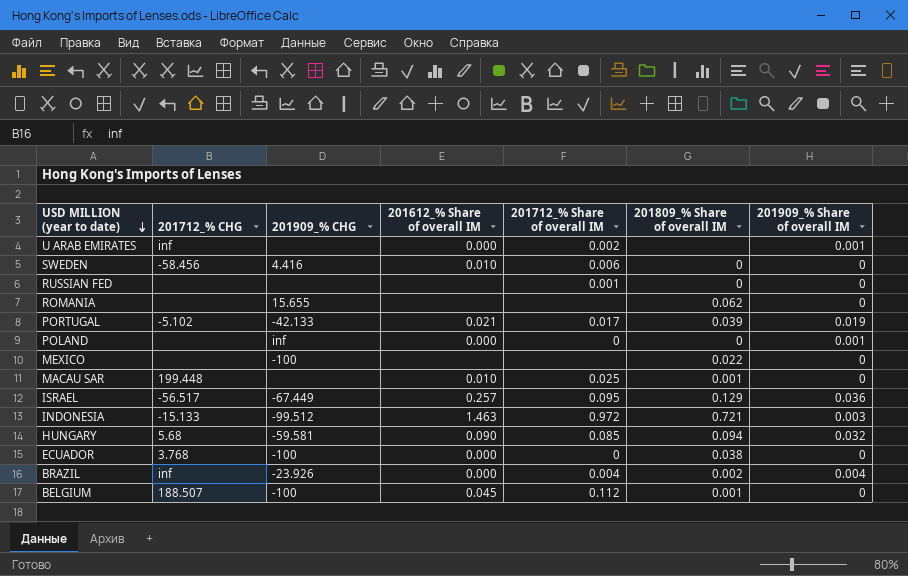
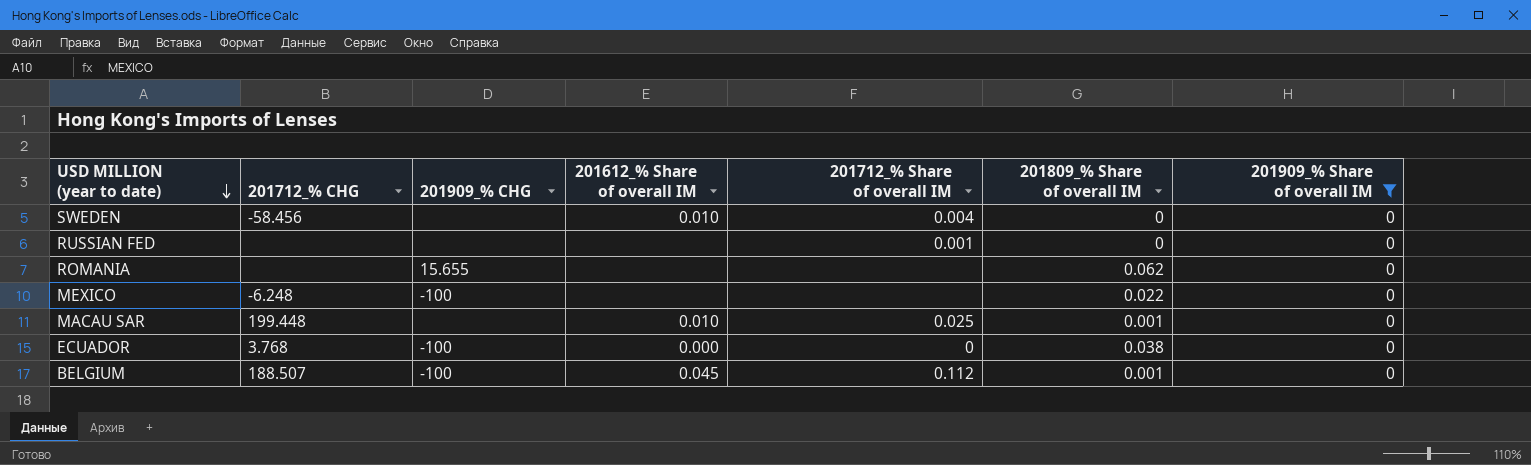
filter: none -> 201909_% Share of overall IM = 0
SWEDEN | 201909_% CHG: 4.416 -> none
SWEDEN | 201712_% Share of overall IM: 0.006 -> 0.004
MEXICO | 201712_% CHG: none -> -6.248

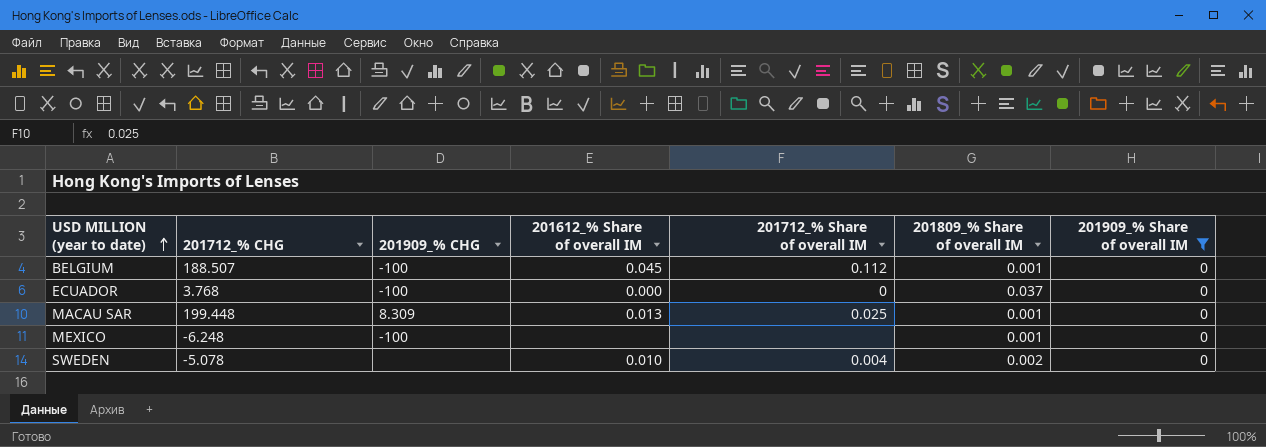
row order: USD MILLION (year to date) descending -> USD MILLION (year to date) ascending
row RUSSIAN FED: none | none | none | 0.001 | 0 | 0 -> none
row ROMANIA: none | 15.655 | none | none | 0.062 | 0 -> none
ECUADOR | 201809_% Share of overall IM: 0.038 -> 0.037
MACAU SAR | 201909_% CHG: none -> 8.309
MACAU SAR | 201612_% Share of overall IM: 0.010 -> 0.013
MEXICO | 201809_% Share of overall IM: 0.022 -> 0.001
SWEDEN | 201712_% CHG: -58.456 -> -5.078
SWEDEN | 201809_% Share of overall IM: 0 -> 0.002

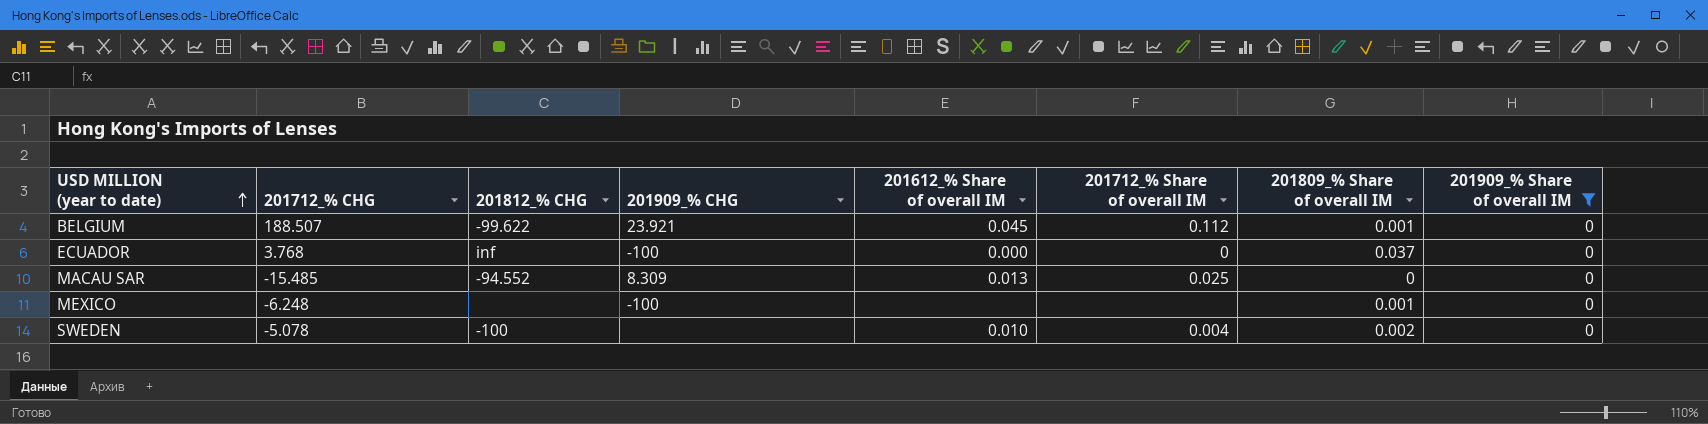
column 201812_% CHG | position: none -> 3
BELGIUM | 201909_% CHG: -100 -> 23.921
MACAU SAR | 201712_% CHG: 199.448 -> -15.485
MACAU SAR | 201809_% Share of overall IM: 0.001 -> 0

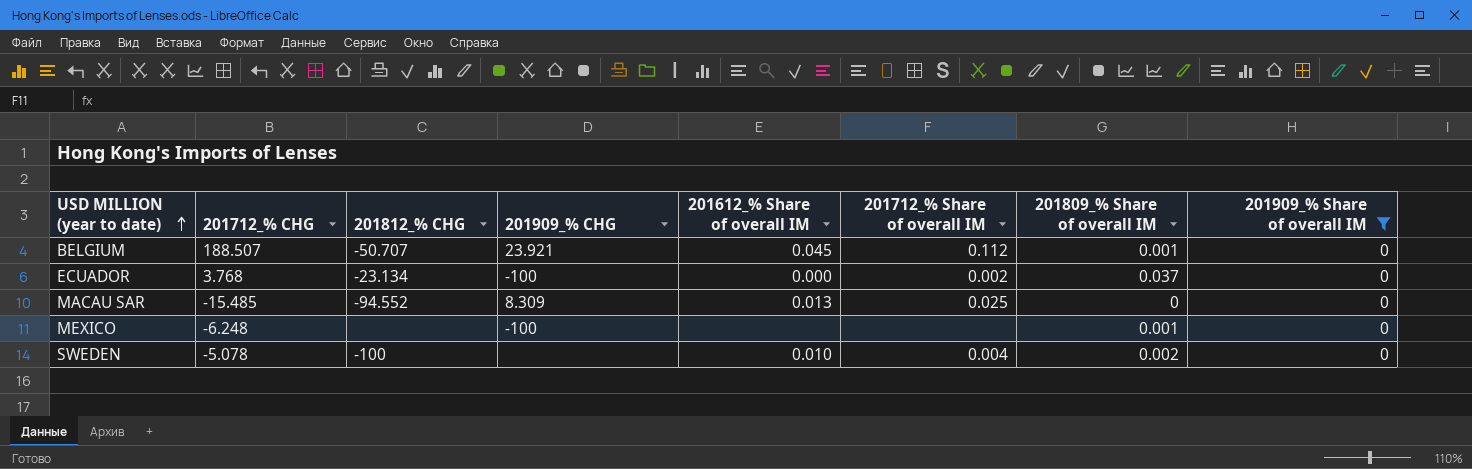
BELGIUM | 201812_% CHG: -99.622 -> -50.707
ECUADOR | 201812_% CHG: inf -> -23.134
ECUADOR | 201712_% Share of overall IM: 0 -> 0.002

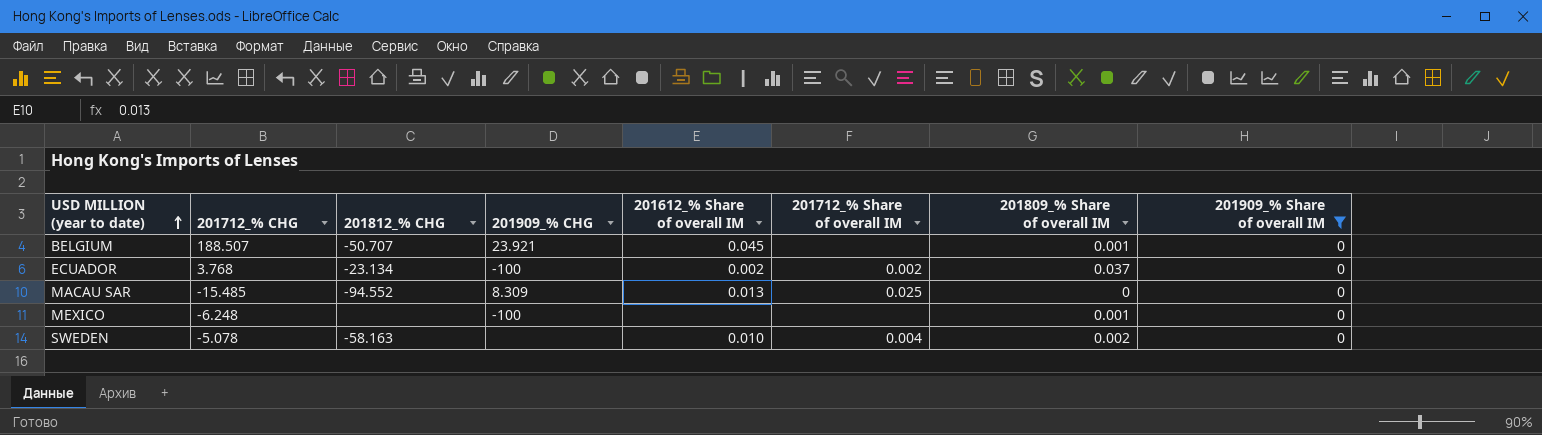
BELGIUM | 201712_% Share of overall IM: 0.112 -> none
ECUADOR | 201612_% Share of overall IM: 0.000 -> 0.002
SWEDEN | 201812_% CHG: -100 -> -58.163

